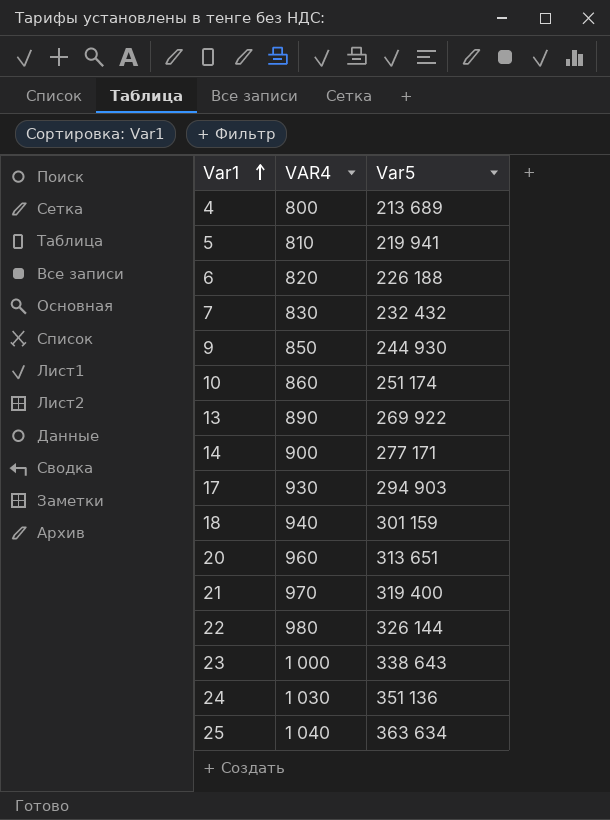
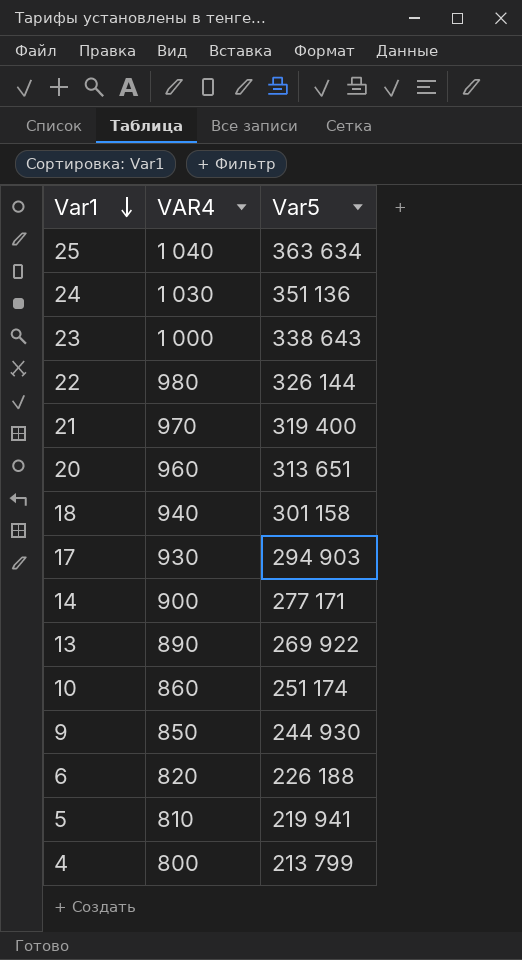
row order: Var1 ascending -> Var1 descending
row 7: 830 | 232 432 -> none
18 | Var5: 301 159 -> 301 158
4 | Var5: 213 689 -> 213 799

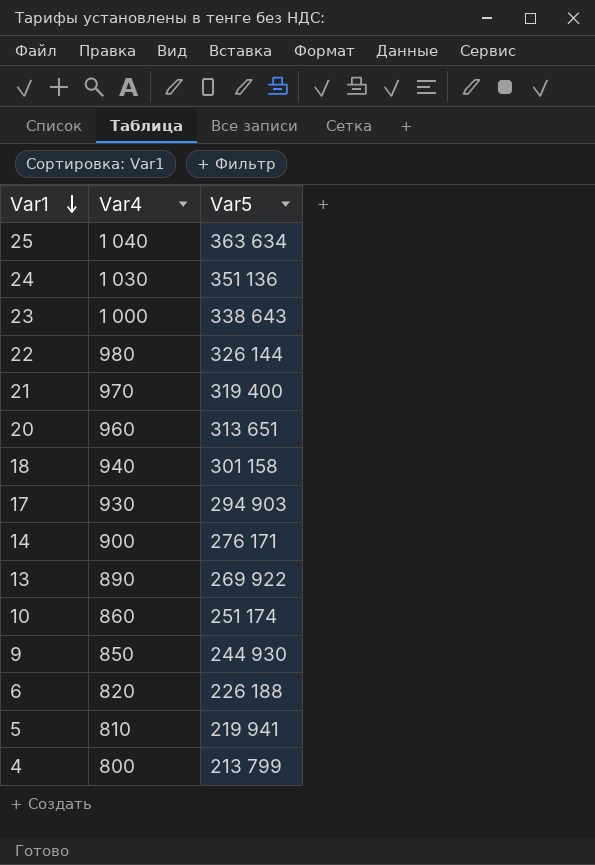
column name: VAR4 -> Var4
14 | Var5: 277 171 -> 276 171

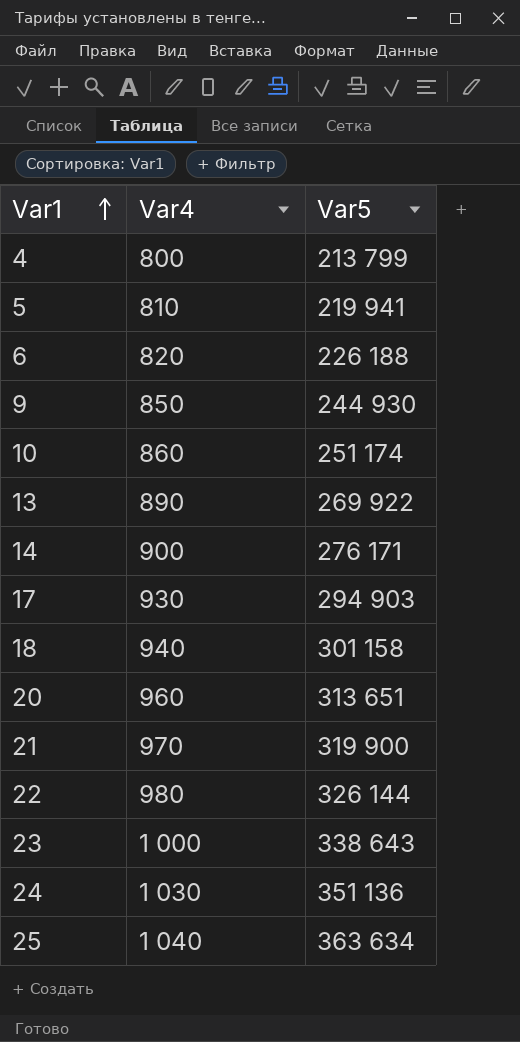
row order: Var1 descending -> Var1 ascending
21 | Var5: 319 400 -> 319 900

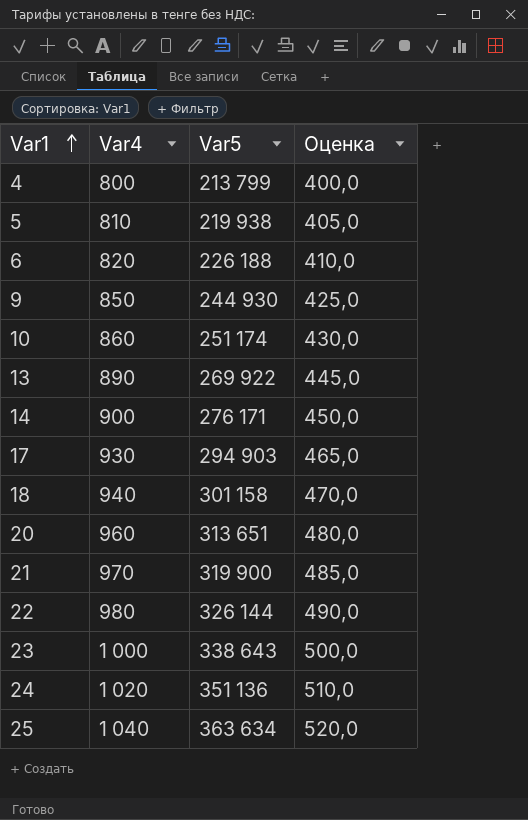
column Оценка | formula: none -> [Var4] * 0,5
5 | Var5: 219 941 -> 219 938
24 | Var4: 1 030 -> 1 020

